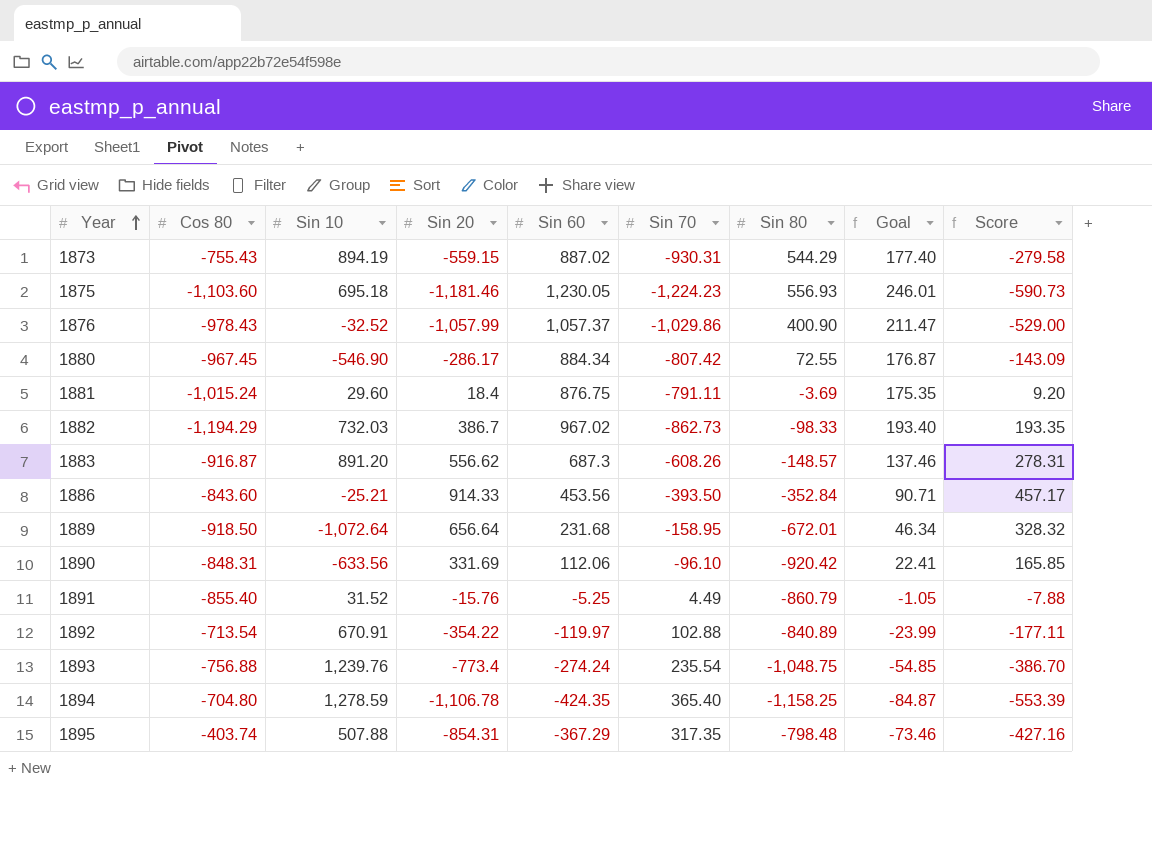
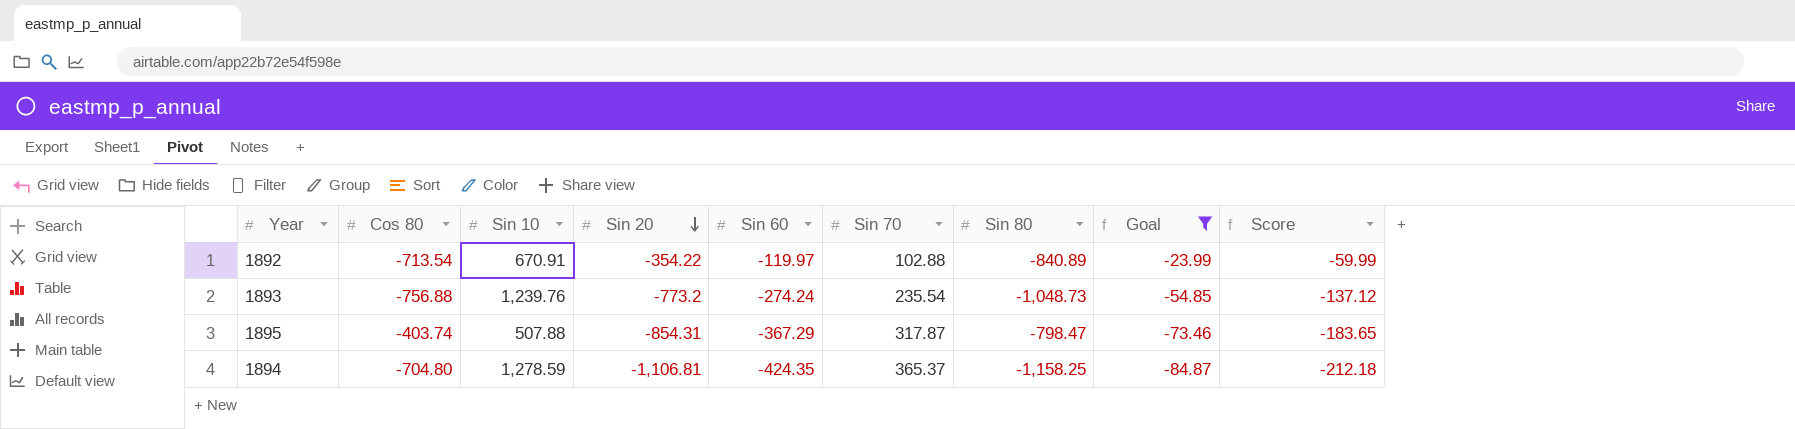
filter: none -> Goal <= -23.99
row order: Year ascending -> Sin 20 descending
column Score | formula: [Sin 20] * 0.5 -> [Sin 60] * 0.5
1893 | Sin 20: -773.4 -> -773.2
1893 | Sin 80: -1,048.75 -> -1,048.73
1895 | Sin 70: 317.35 -> 317.87
1895 | Sin 80: -798.48 -> -798.47
1894 | Sin 20: -1,106.78 -> -1,106.81
1894 | Sin 70: 365.40 -> 365.37

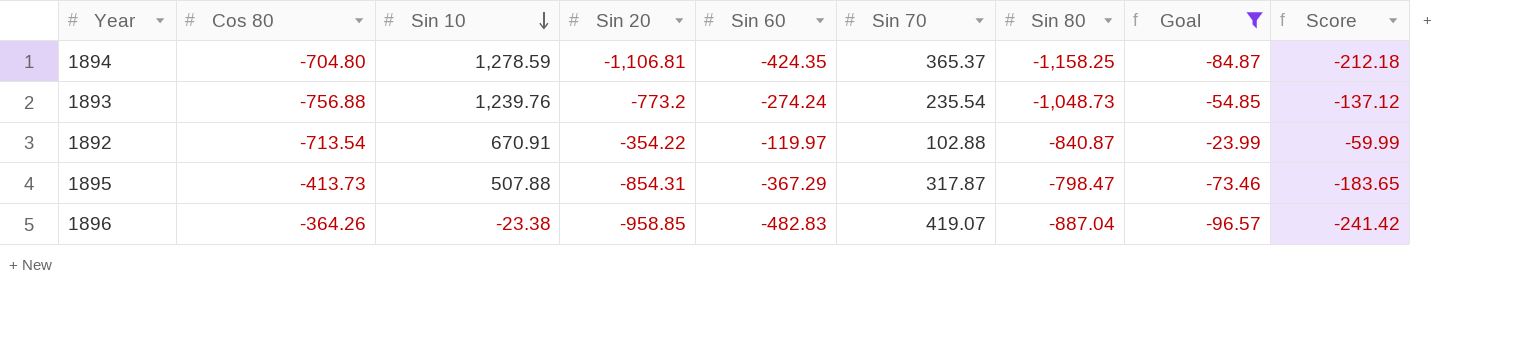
row order: Sin 20 descending -> Sin 10 descending
1892 | Sin 80: -840.89 -> -840.87
1895 | Cos 80: -403.74 -> -413.73
row 1896: none -> -364.26 | -23.38 | -958.85 | -482.83 | 419.07 | -887.04 | -96.57 | -241.42

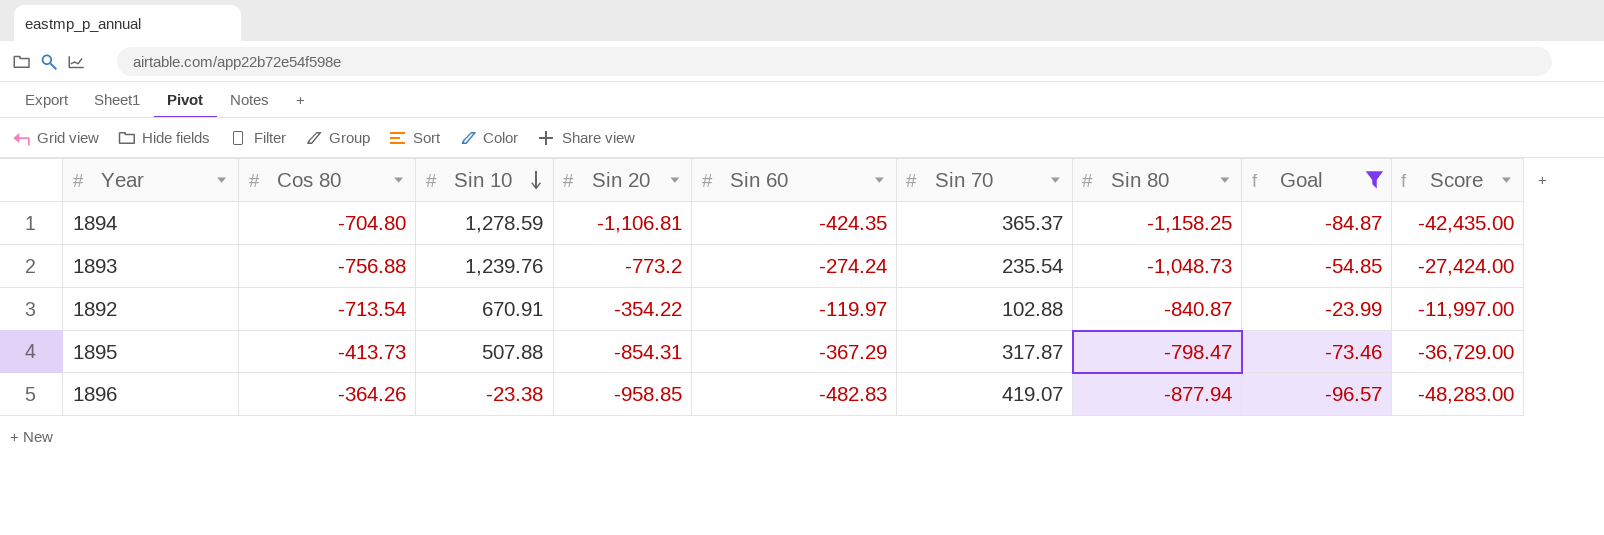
column Score | formula: [Sin 60] * 0.5 -> [Sin 60] * 100
1896 | Sin 80: -887.04 -> -877.94

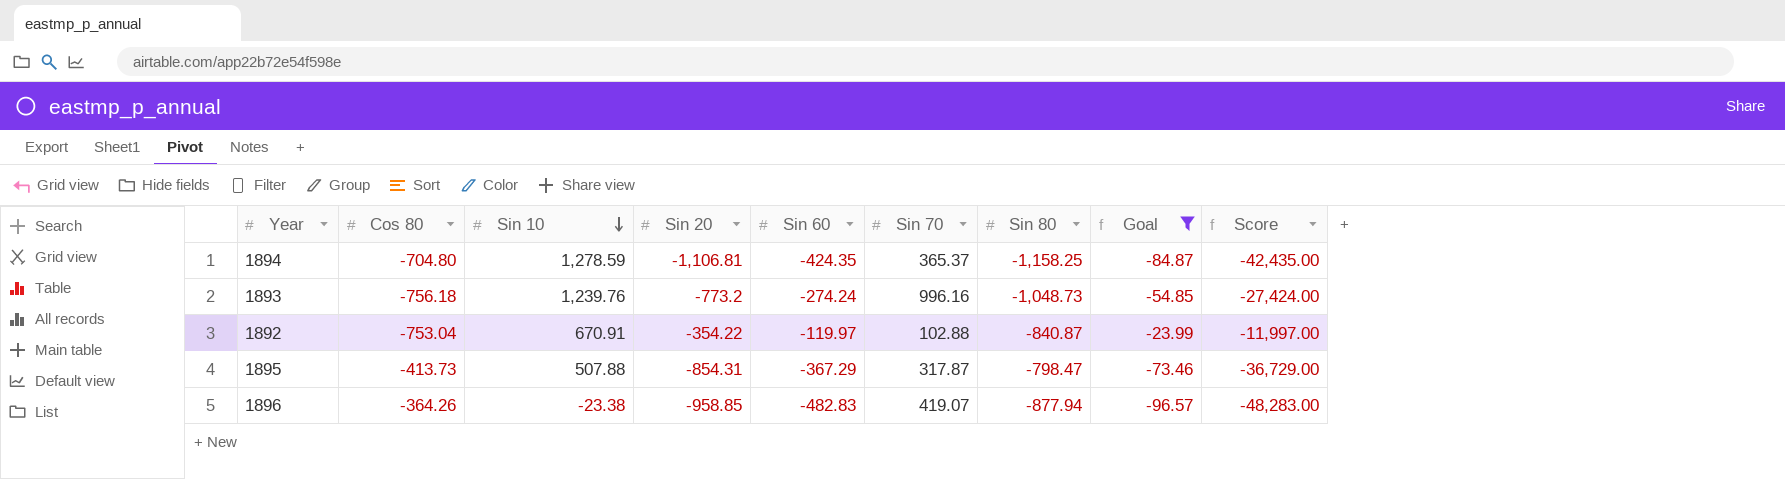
1893 | Cos 80: -756.88 -> -756.18
1893 | Sin 70: 235.54 -> 996.16
1892 | Cos 80: -713.54 -> -753.04

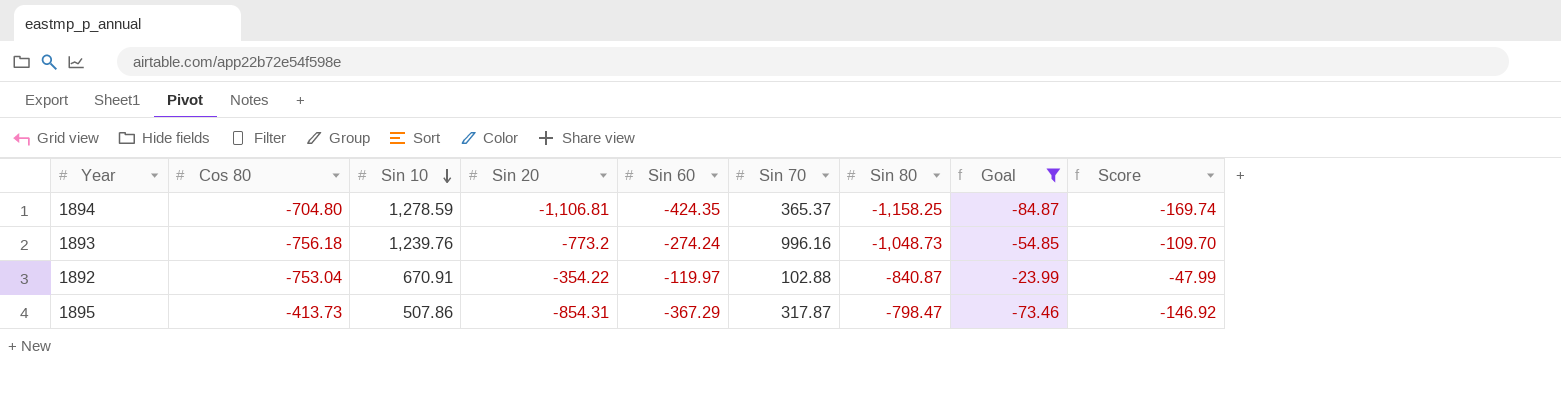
column Score | formula: [Sin 60] * 100 -> [Sin 60] * 0.4
row 1896: -364.26 | -23.38 | -958.85 | -482.83 | 419.07 | -877.94 | -96.57 | -48,283.00 -> none
1895 | Sin 10: 507.88 -> 507.86

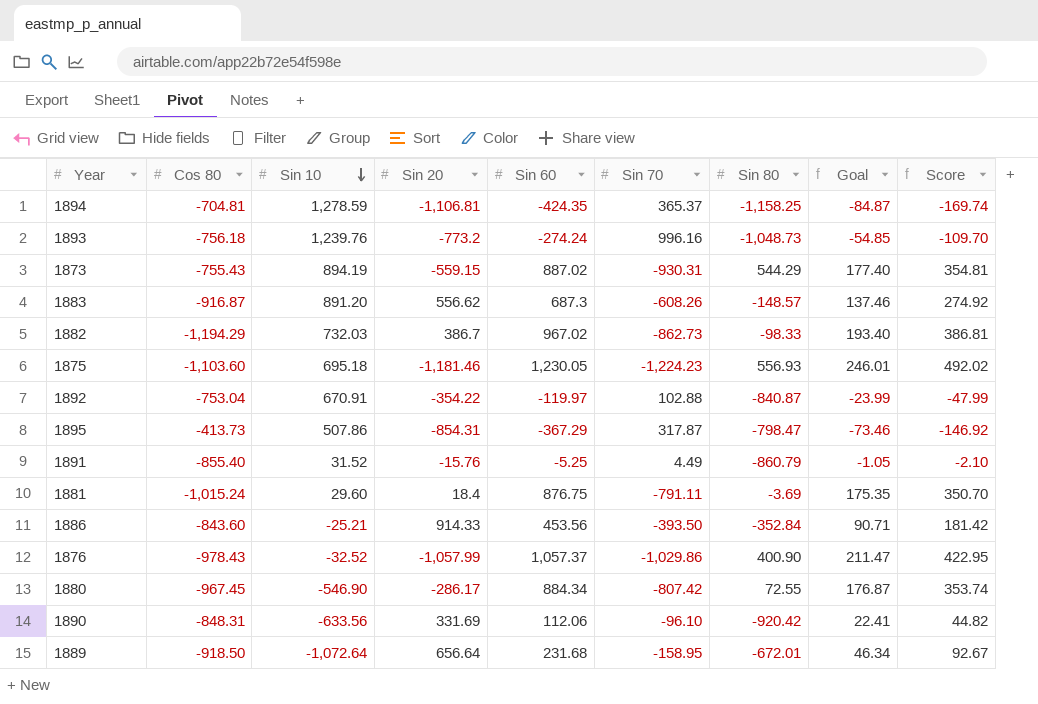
filter: Goal <= -23.99 -> none
1894 | Cos 80: -704.80 -> -704.81

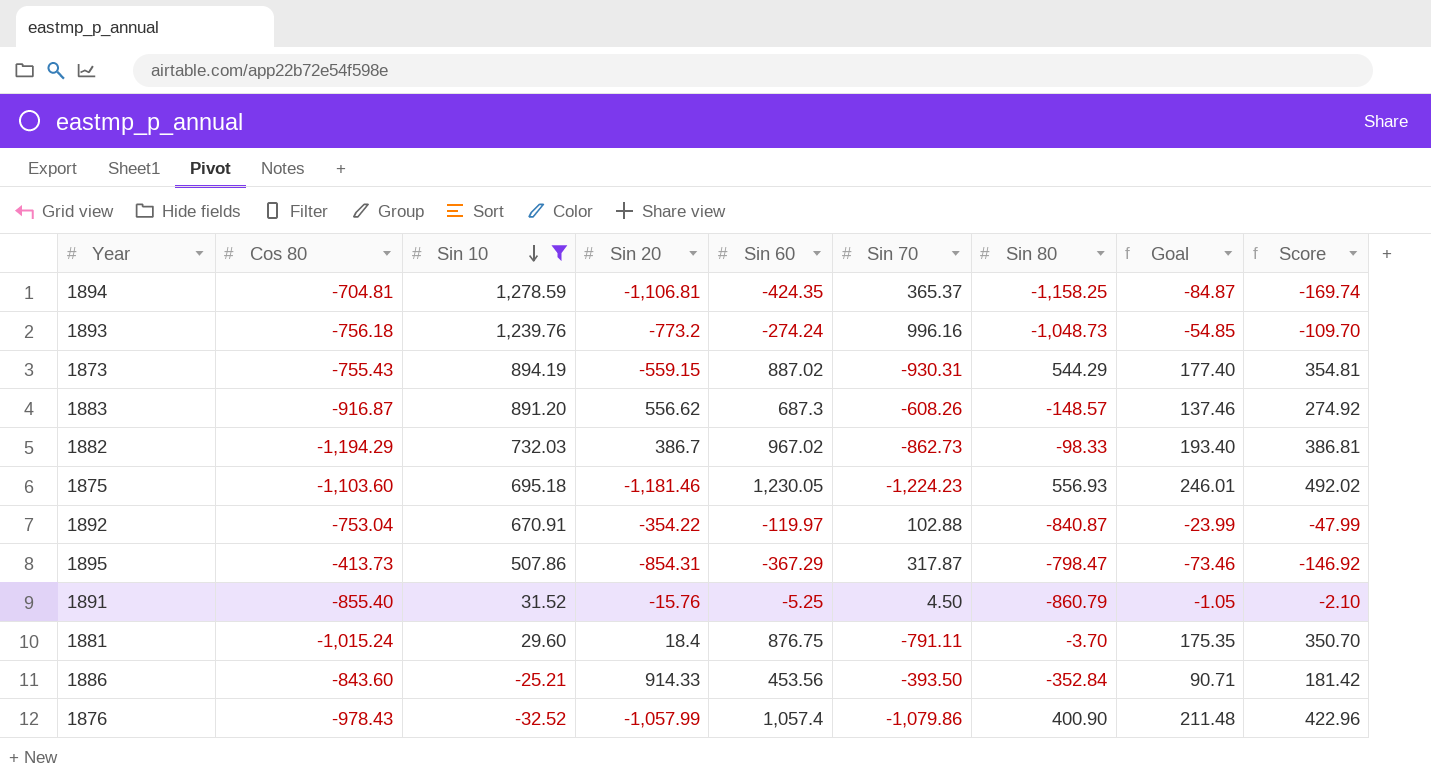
filter: none -> Sin 10 >= -32.52
1891 | Sin 70: 4.49 -> 4.50
1881 | Sin 80: -3.69 -> -3.70
1876 | Sin 60: 1,057.37 -> 1,057.4
1876 | Sin 70: -1,029.86 -> -1,079.86
1876 | Goal: 211.47 -> 211.48
1876 | Score: 422.95 -> 422.96

